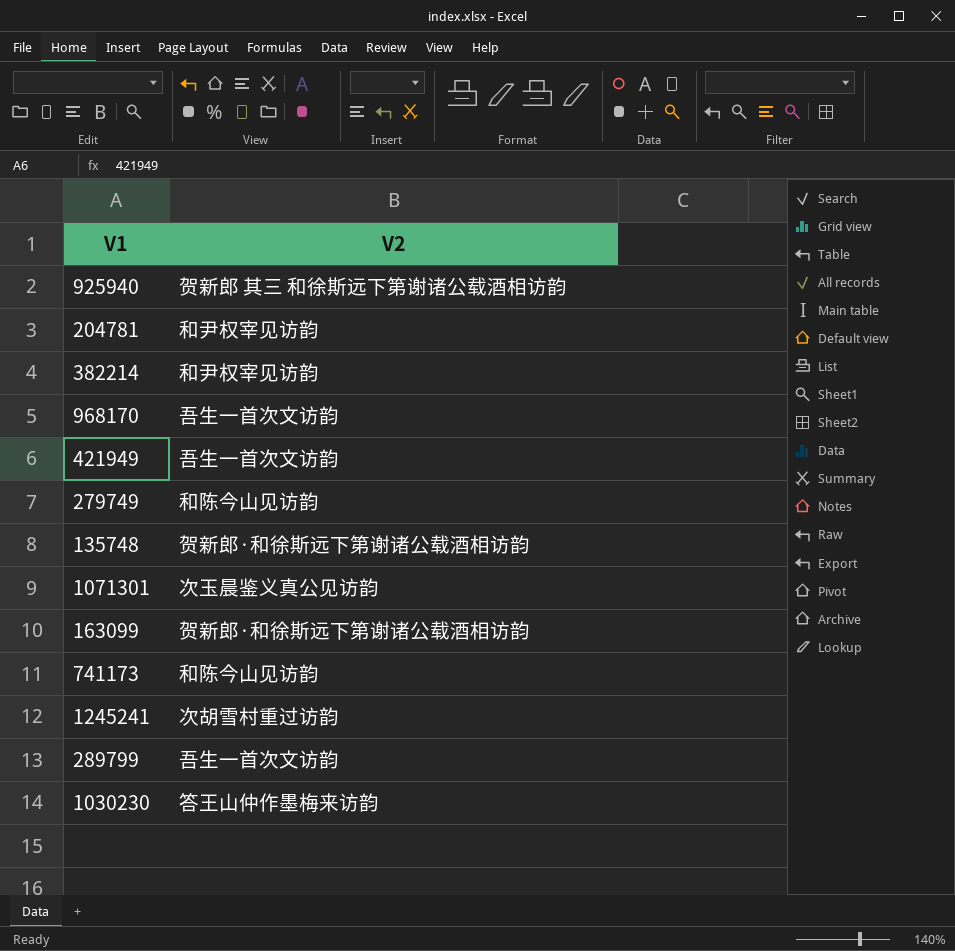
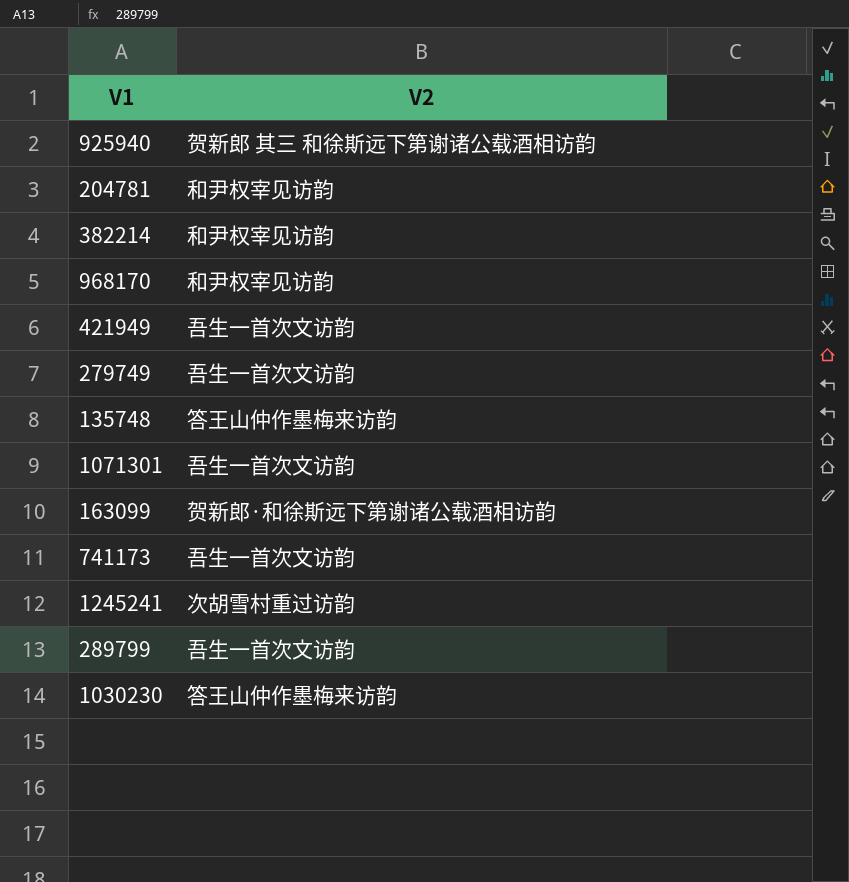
968170 | V2: 吾生一首次文访韵 -> 和尹权宰见访韵
279749 | V2: 和陈今山见访韵 -> 吾生一首次文访韵
135748 | V2: 贺新郎·和徐斯远下第谢诸公载酒相访韵 -> 答王山仲作墨梅来访韵
1071301 | V2: 次玉晨鉴义真公见访韵 -> 吾生一首次文访韵
741173 | V2: 和陈今山见访韵 -> 吾生一首次文访韵

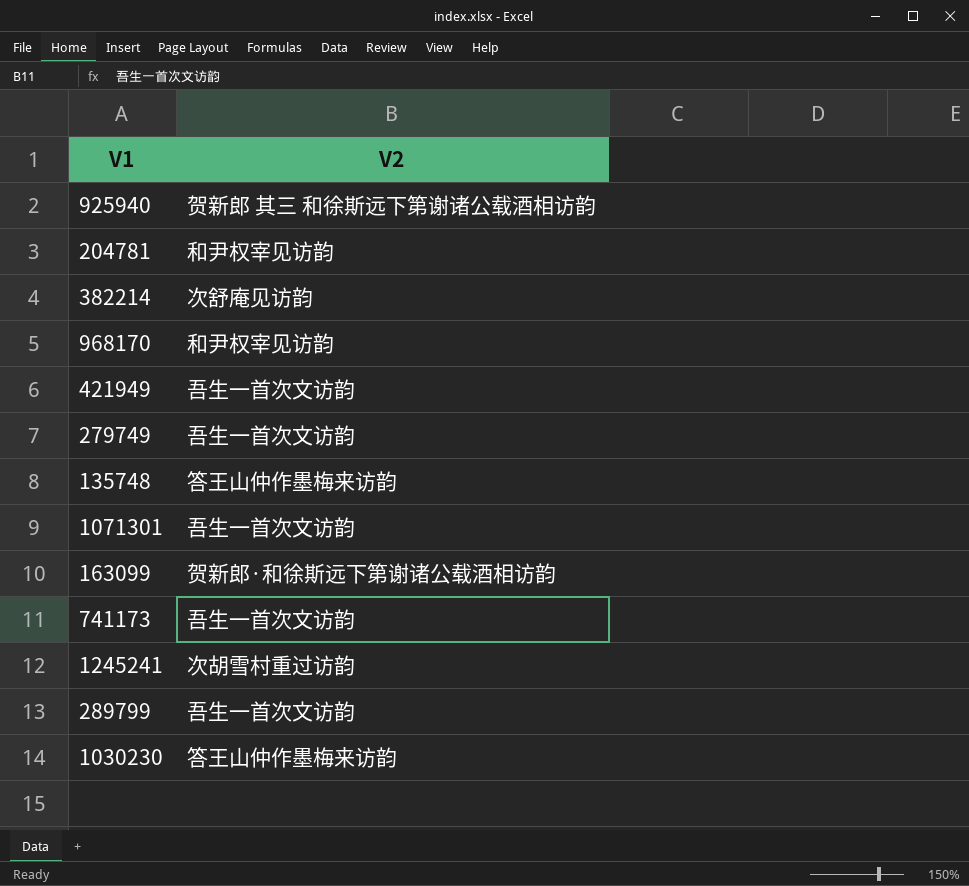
382214 | V2: 和尹权宰见访韵 -> 次舒庵见访韵

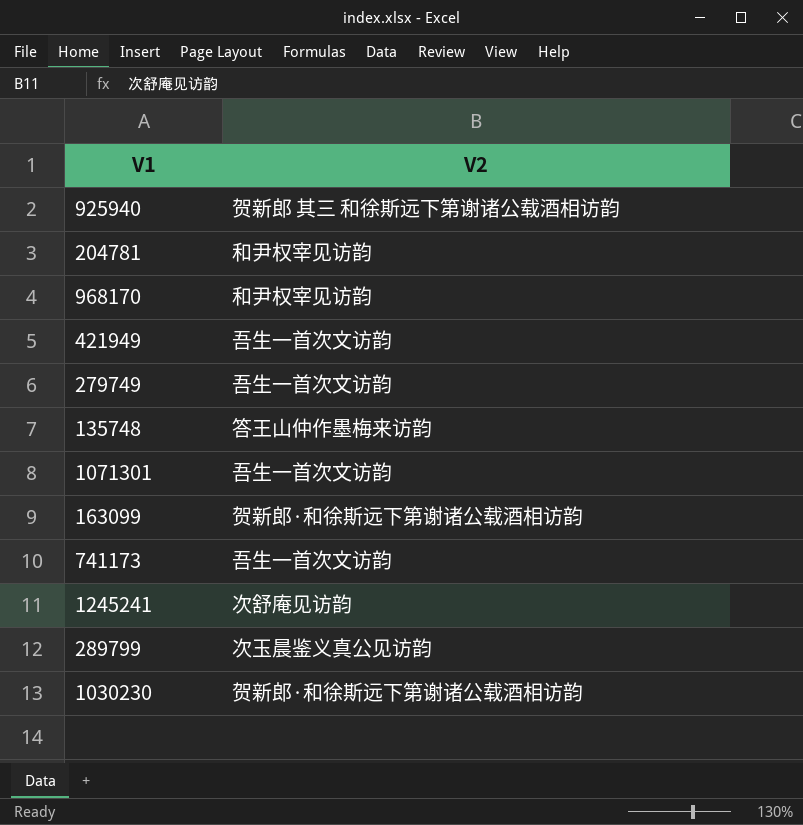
row 382214: 次舒庵见访韵 -> none
1245241 | V2: 次胡雪村重过访韵 -> 次舒庵见访韵
289799 | V2: 吾生一首次文访韵 -> 次玉晨鉴义真公见访韵
1030230 | V2: 答王山仲作墨梅来访韵 -> 贺新郎·和徐斯远下第谢诸公载酒相访韵

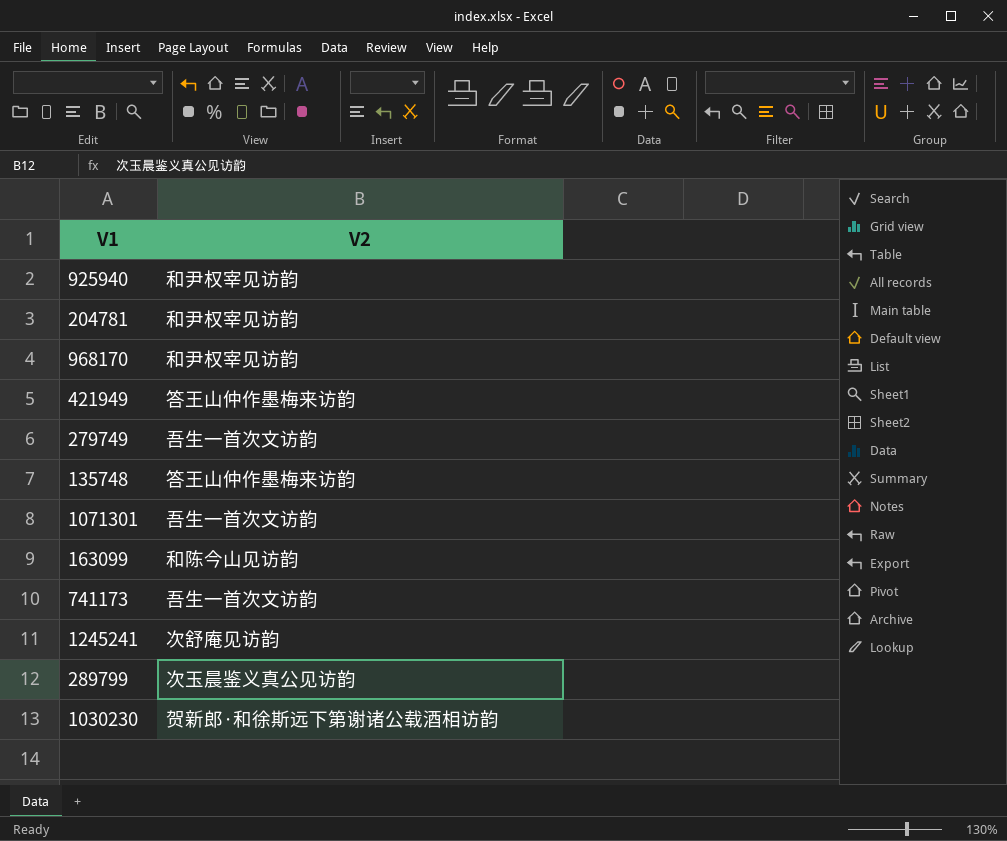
925940 | V2: 贺新郎 其三 和徐斯远下第谢诸公载酒相访韵 -> 和尹权宰见访韵
421949 | V2: 吾生一首次文访韵 -> 答王山仲作墨梅来访韵
163099 | V2: 贺新郎·和徐斯远下第谢诸公载酒相访韵 -> 和陈今山见访韵

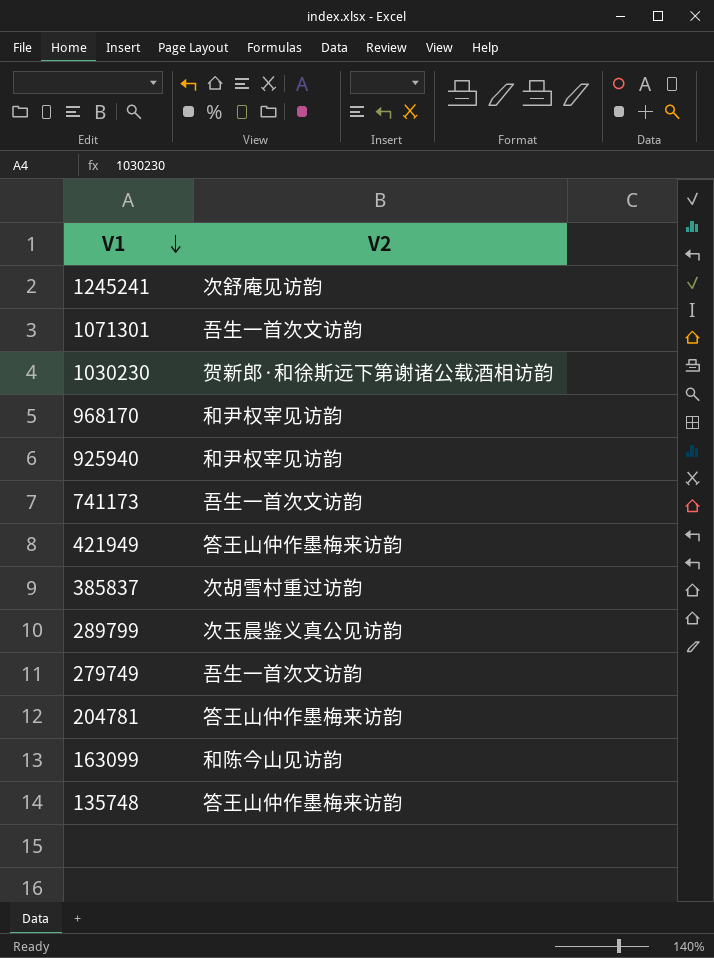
row order: none -> V1 descending
row 385837: none -> 次胡雪村重过访韵
204781 | V2: 和尹权宰见访韵 -> 答王山仲作墨梅来访韵

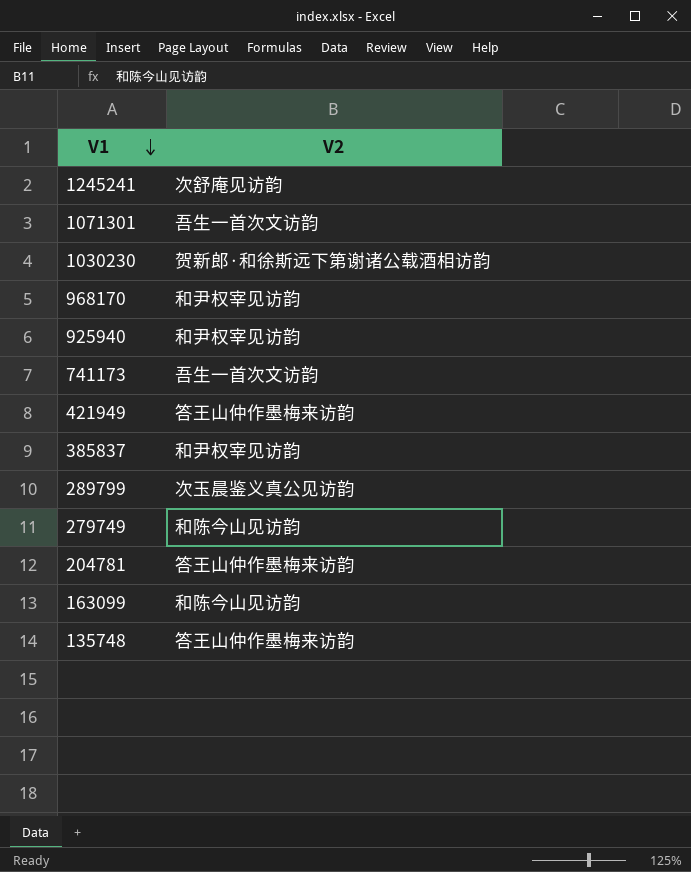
385837 | V2: 次胡雪村重过访韵 -> 和尹权宰见访韵
279749 | V2: 吾生一首次文访韵 -> 和陈今山见访韵

